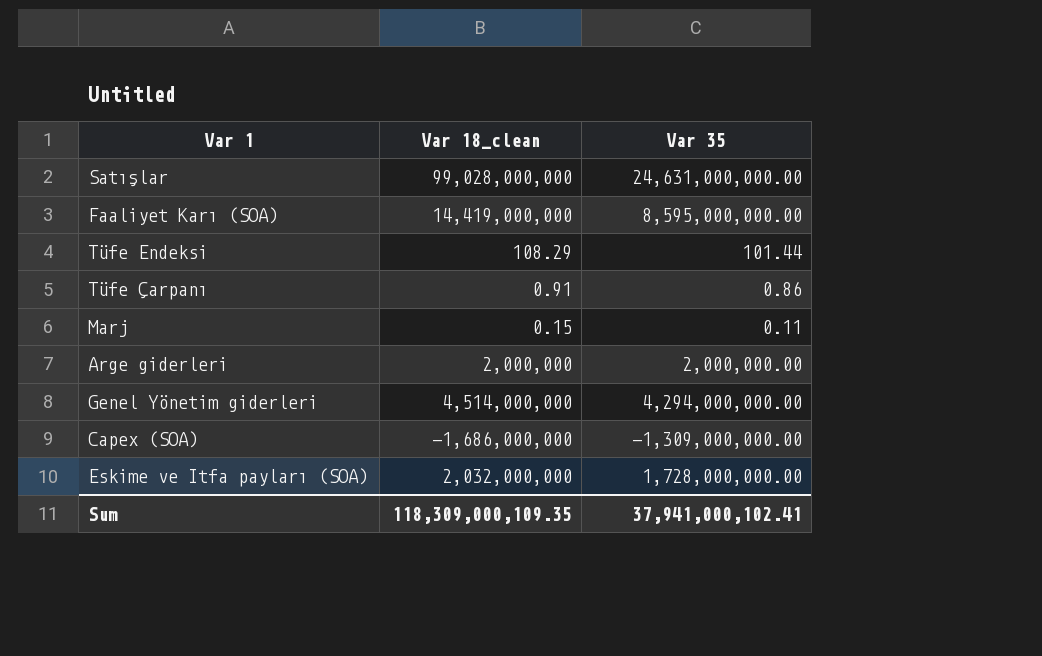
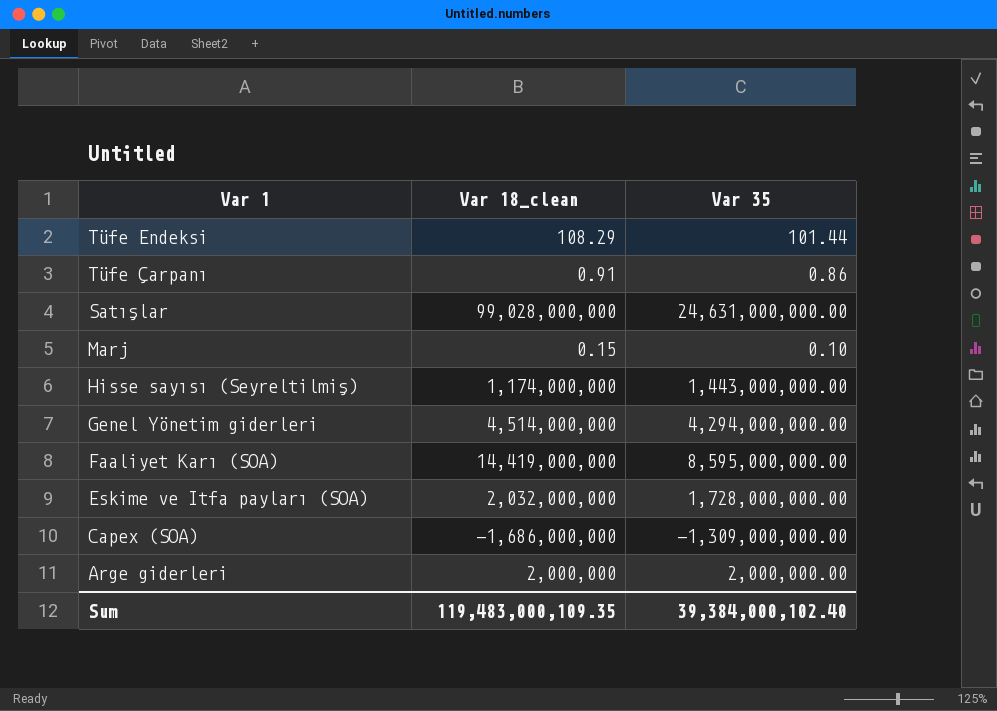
row order: none -> Var 1 descending
Marj | Var 35: 0.11 -> 0.10
row Hisse sayısı (Seyreltilmiş): none -> 1,174,000,000 | 1,443,000,000.00
Sum | Var 18_clean: 118,309,000,109.35 -> 119,483,000,109.35
Sum | Var 35: 37,941,000,102.41 -> 39,384,000,102.40

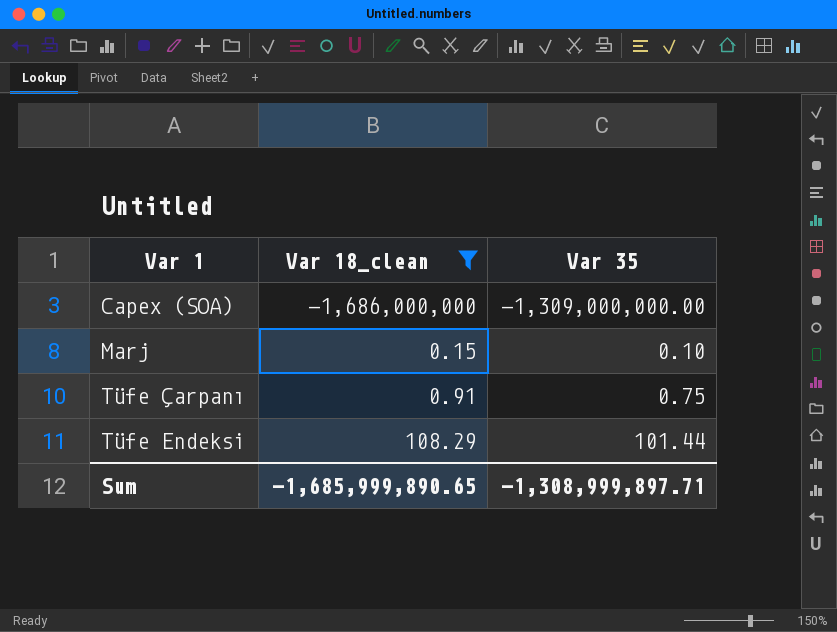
filter: none -> Var 18_clean <= 108.29
row order: Var 1 descending -> Var 1 ascending
Tüfe Çarpanı | Var 35: 0.86 -> 0.75
Sum | Var 18_clean: 119,483,000,109.35 -> -1,685,999,890.65
Sum | Var 35: 39,384,000,102.40 -> -1,308,999,897.71

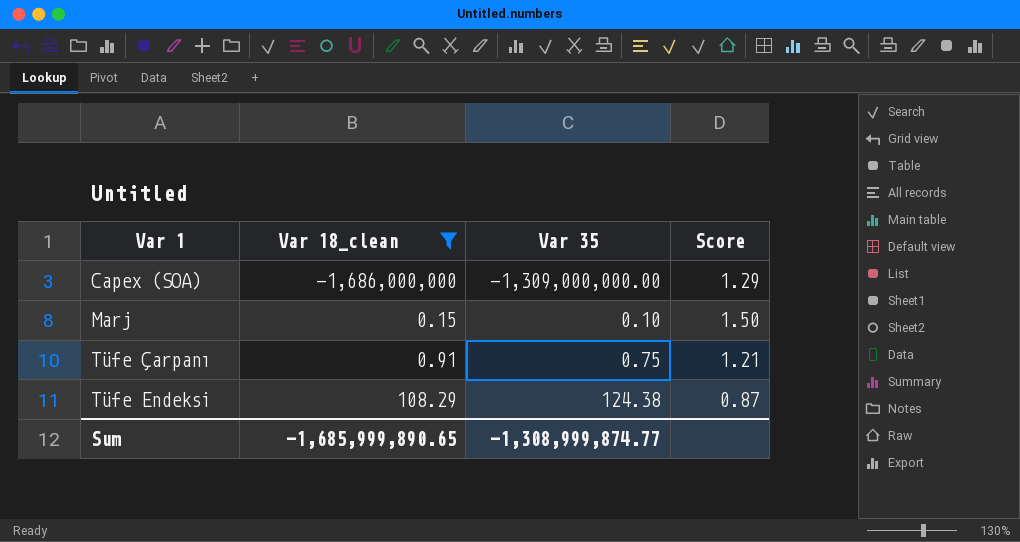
column Score | formula: none -> [Var 18_clean] / [Var 35]
Tüfe Endeksi | Var 35: 101.44 -> 124.38
Sum | Var 35: -1,308,999,897.71 -> -1,308,999,874.77

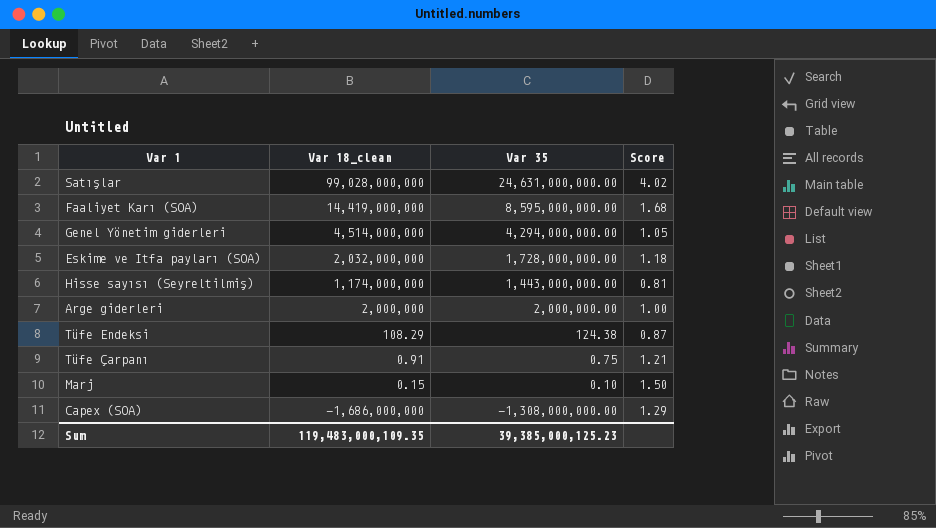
filter: Var 18_clean <= 108.29 -> none
row order: Var 1 ascending -> Var 18_clean descending
Capex (SOA) | Var 35: -1,309,000,000.00 -> -1,308,000,000.00
Sum | Var 18_clean: -1,685,999,890.65 -> 119,483,000,109.35
Sum | Var 35: -1,308,999,874.77 -> 39,385,000,125.23

